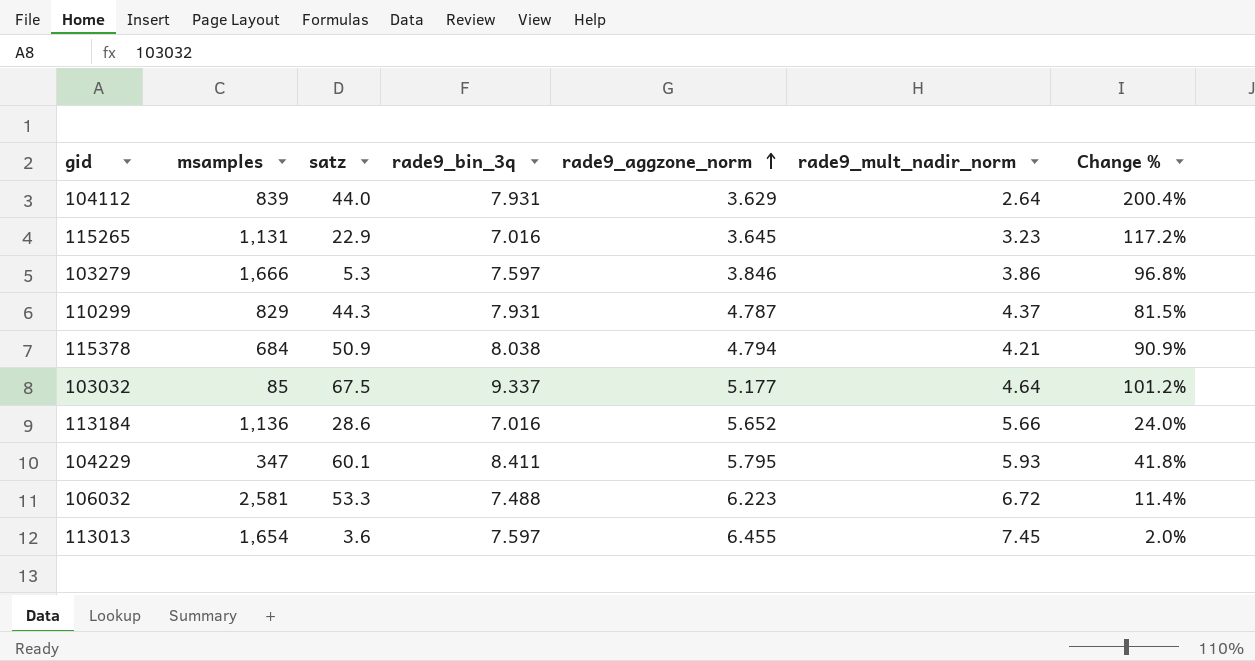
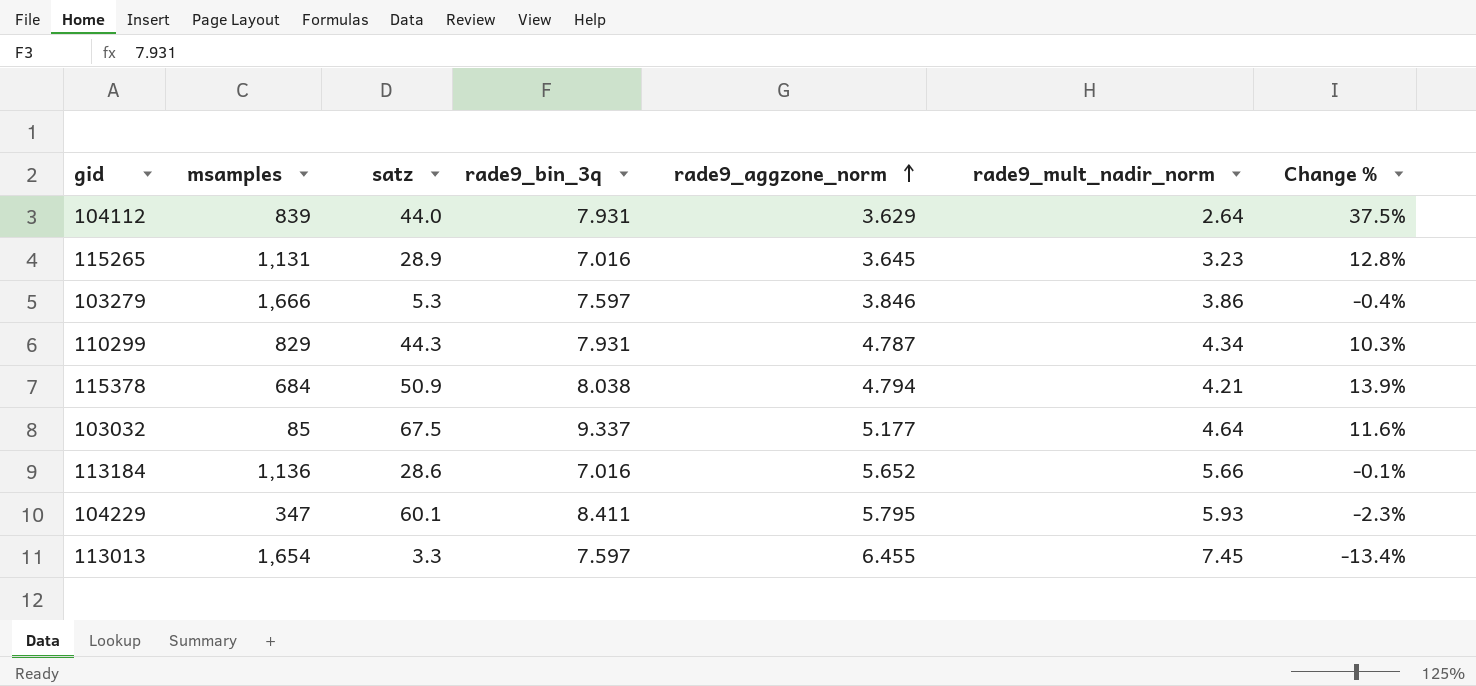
column Change % | formula: ([rade9_bin_3q] - [rade9_mult_nadir_norm]) / [rade9_mult_nadir_norm] -> ([rade9_aggzone_norm] - [rade9_mult_nadir_norm]) / [rade9_mult_nadir_norm]
row 106032: 2,581 | 53.3 | 7.488 | 6.223 | 6.72 | 11.4% -> none
115265 | satz: 22.9 -> 28.9
110299 | rade9_mult_nadir_norm: 4.37 -> 4.34
113013 | satz: 3.6 -> 3.3

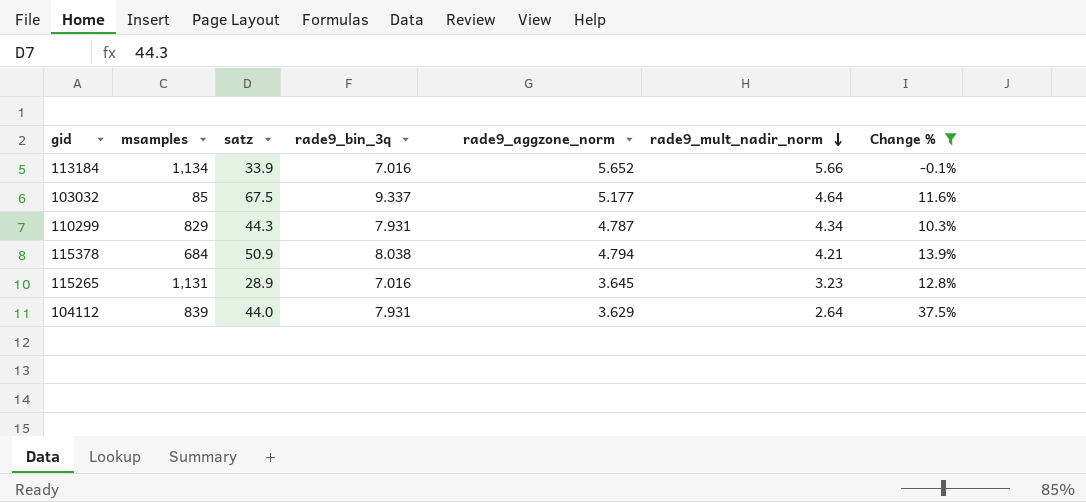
filter: none -> Change % >= -0.1%
row order: rade9_aggzone_norm ascending -> rade9_mult_nadir_norm descending
113184 | msamples: 1,136 -> 1,134
113184 | satz: 28.6 -> 33.9

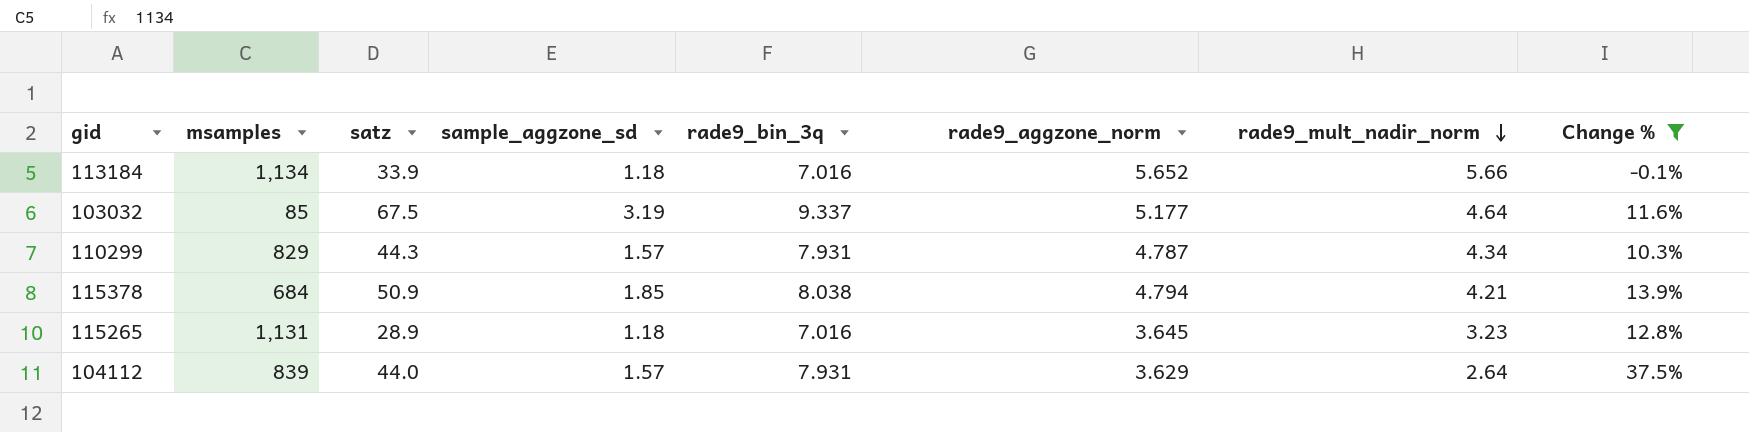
column sample_aggzone_sd | position: none -> 4

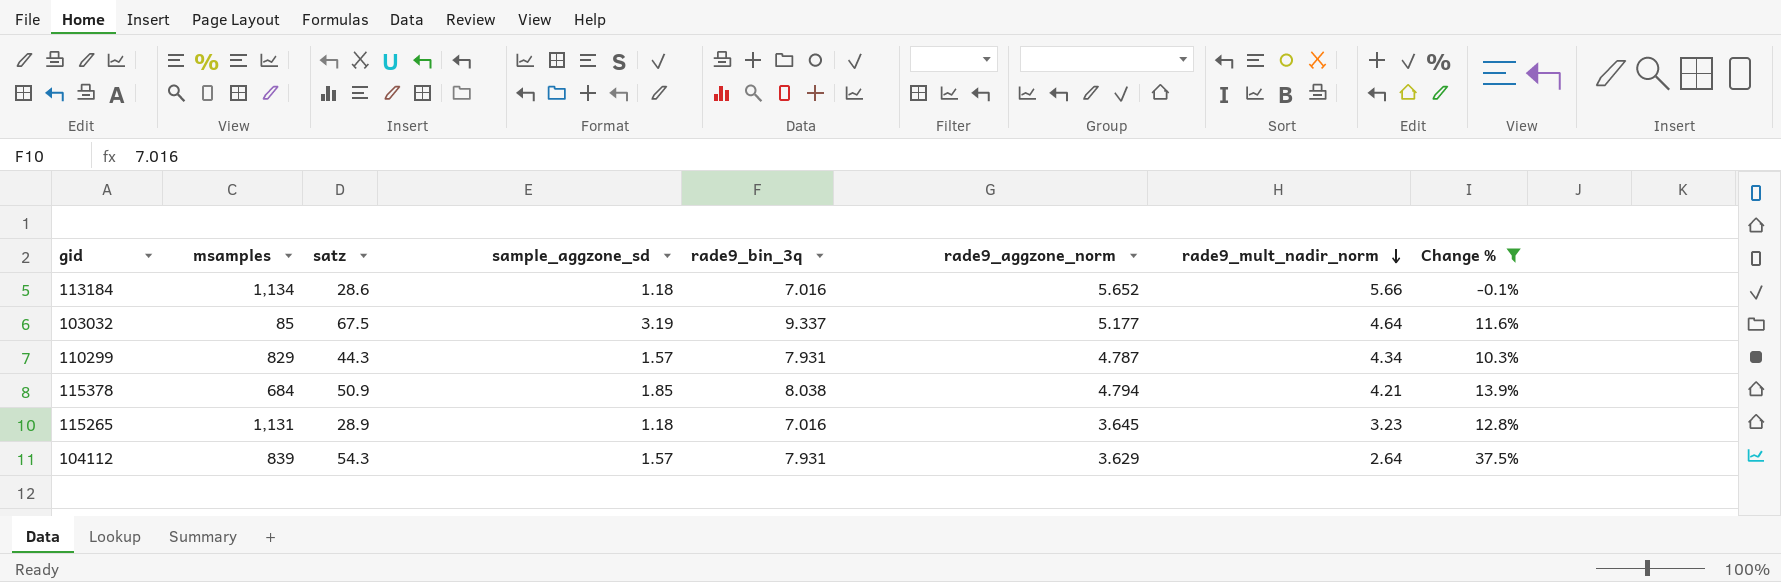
113184 | satz: 33.9 -> 28.6
104112 | satz: 44.0 -> 54.3

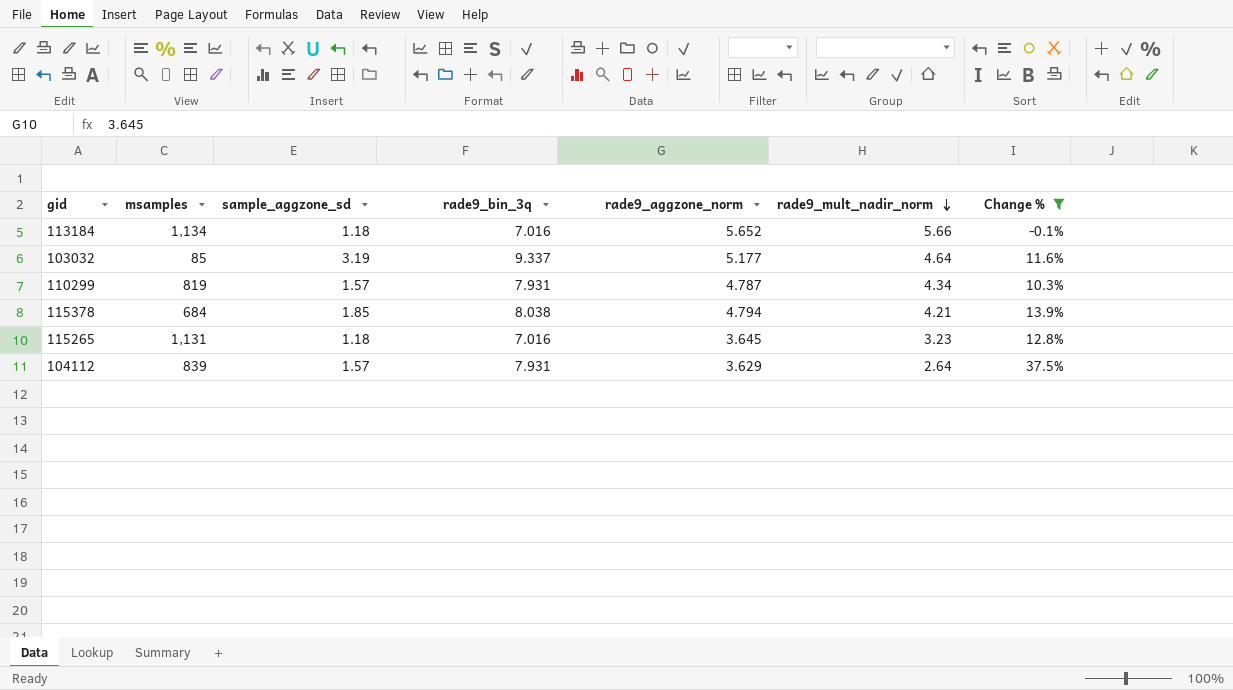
column satz | position: 3 -> none
110299 | msamples: 829 -> 819

